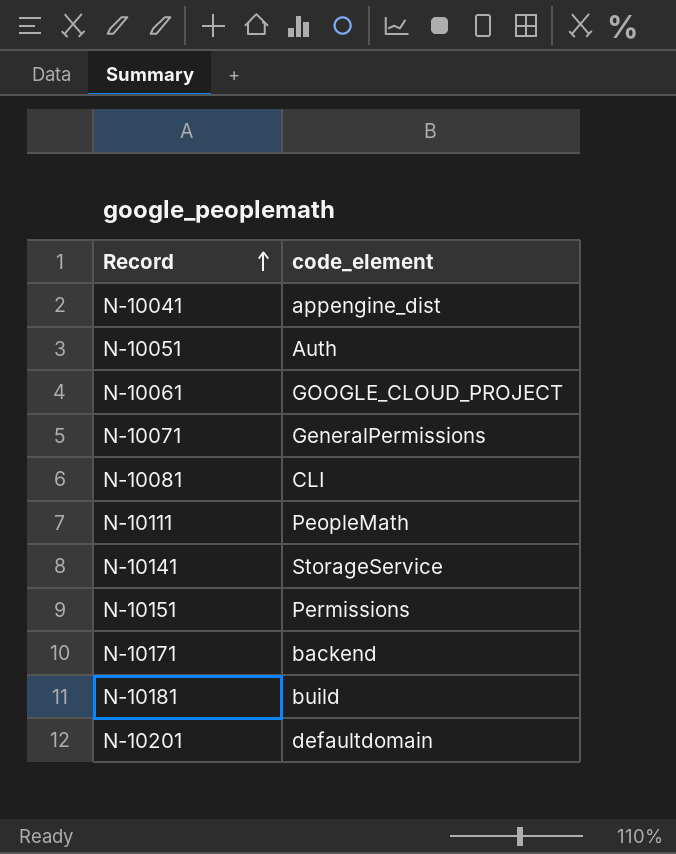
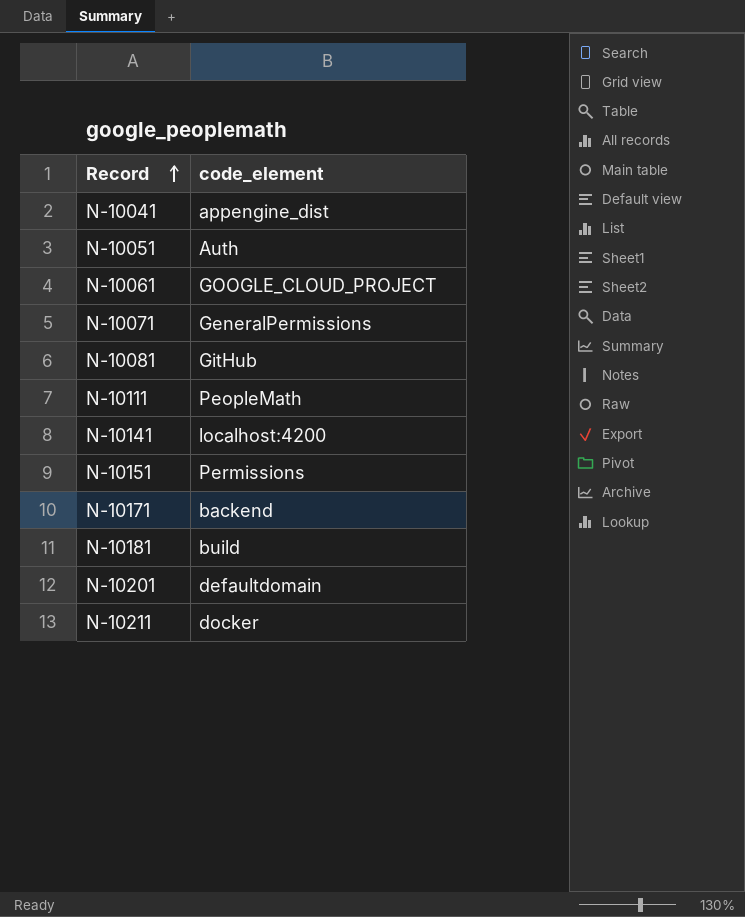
N-10081 | code_element: CLI -> GitHub
N-10141 | code_element: StorageService -> localhost:4200
row N-10211: none -> docker

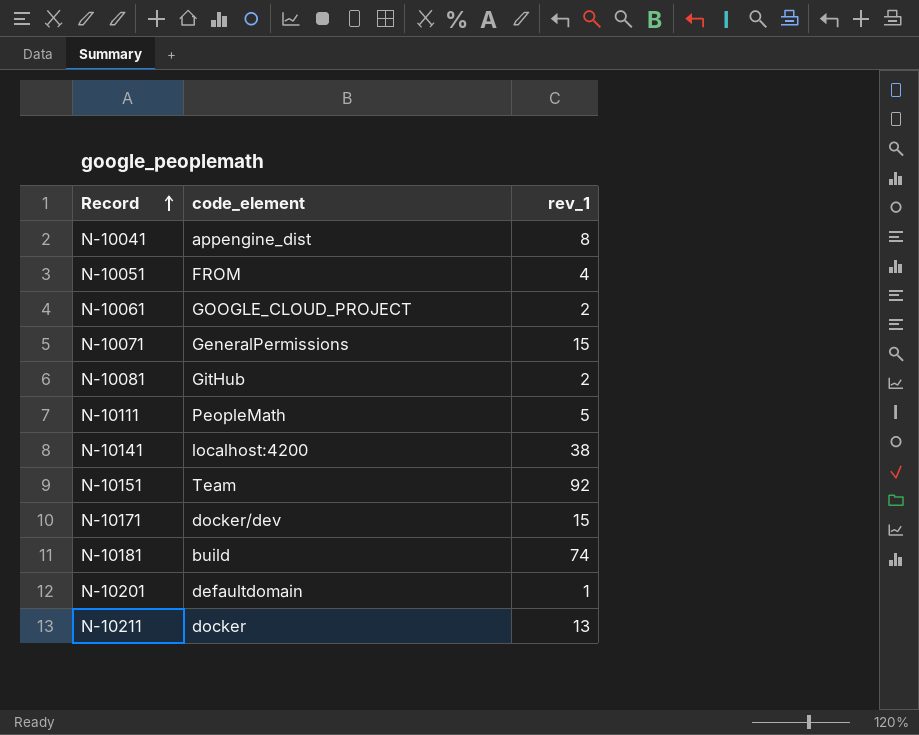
column rev_1 | position: none -> 3
N-10051 | code_element: Auth -> FROM
N-10151 | code_element: Permissions -> Team
N-10171 | code_element: backend -> docker/dev

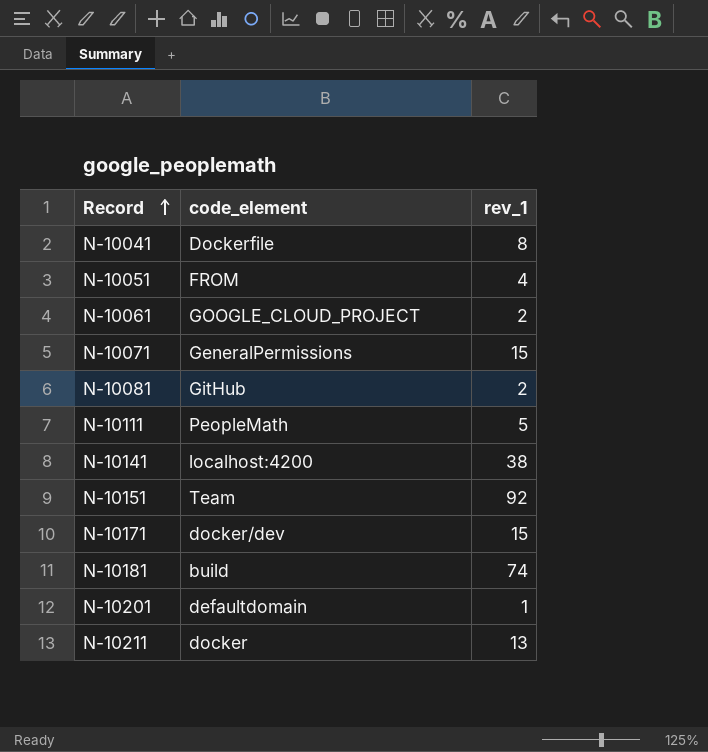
N-10041 | code_element: appengine_dist -> Dockerfile

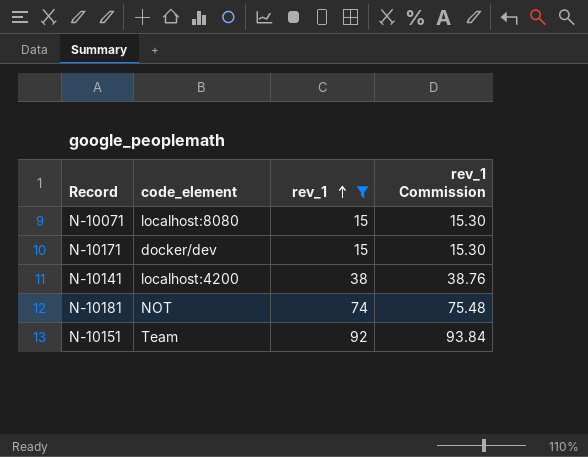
filter: none -> rev_1 >= 15
row order: Record ascending -> rev_1 ascending
column rev_1 Commission | formula: none -> [rev_1] * 1.02
N-10071 | code_element: GeneralPermissions -> localhost:8080
N-10181 | code_element: build -> NOT

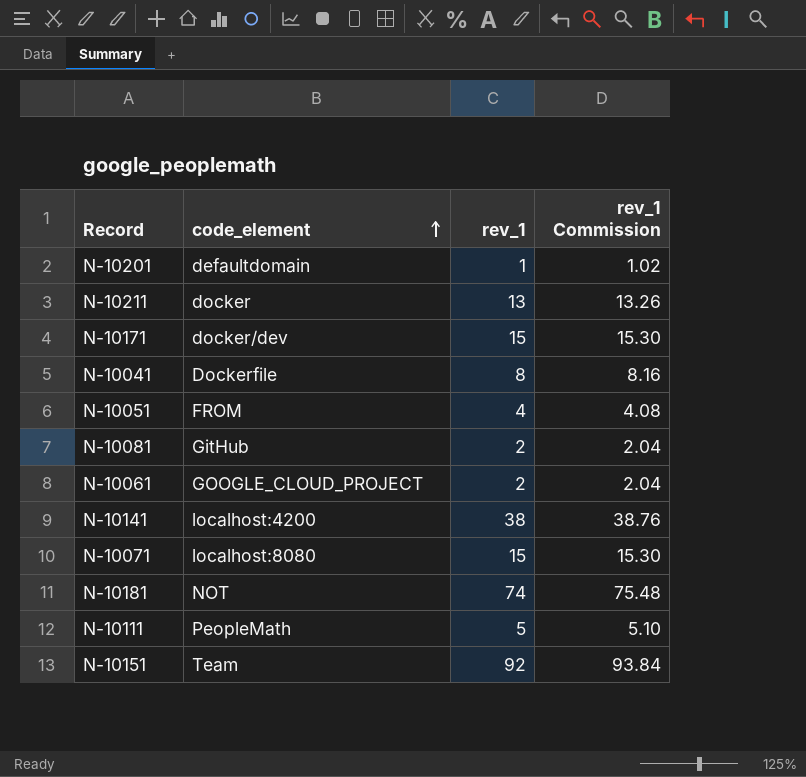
filter: rev_1 >= 15 -> none
row order: rev_1 ascending -> code_element ascending

